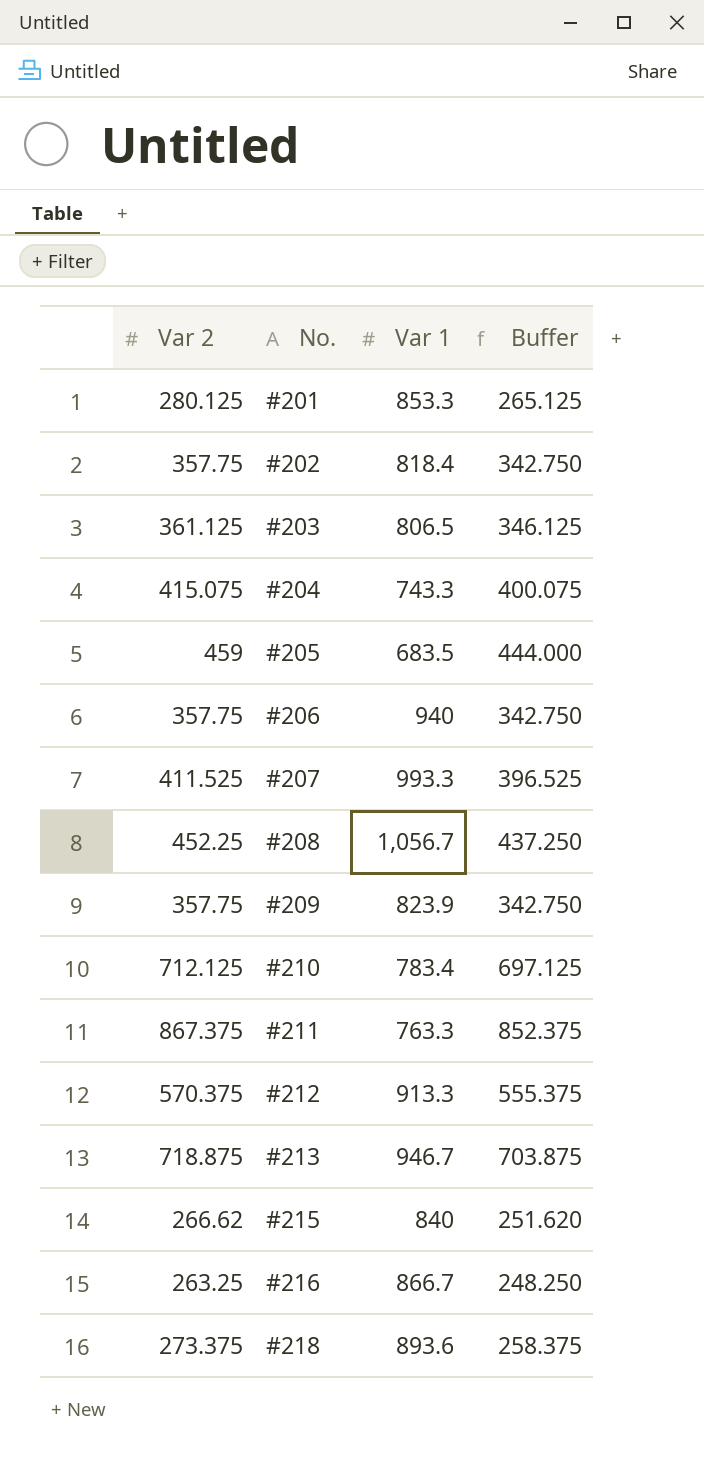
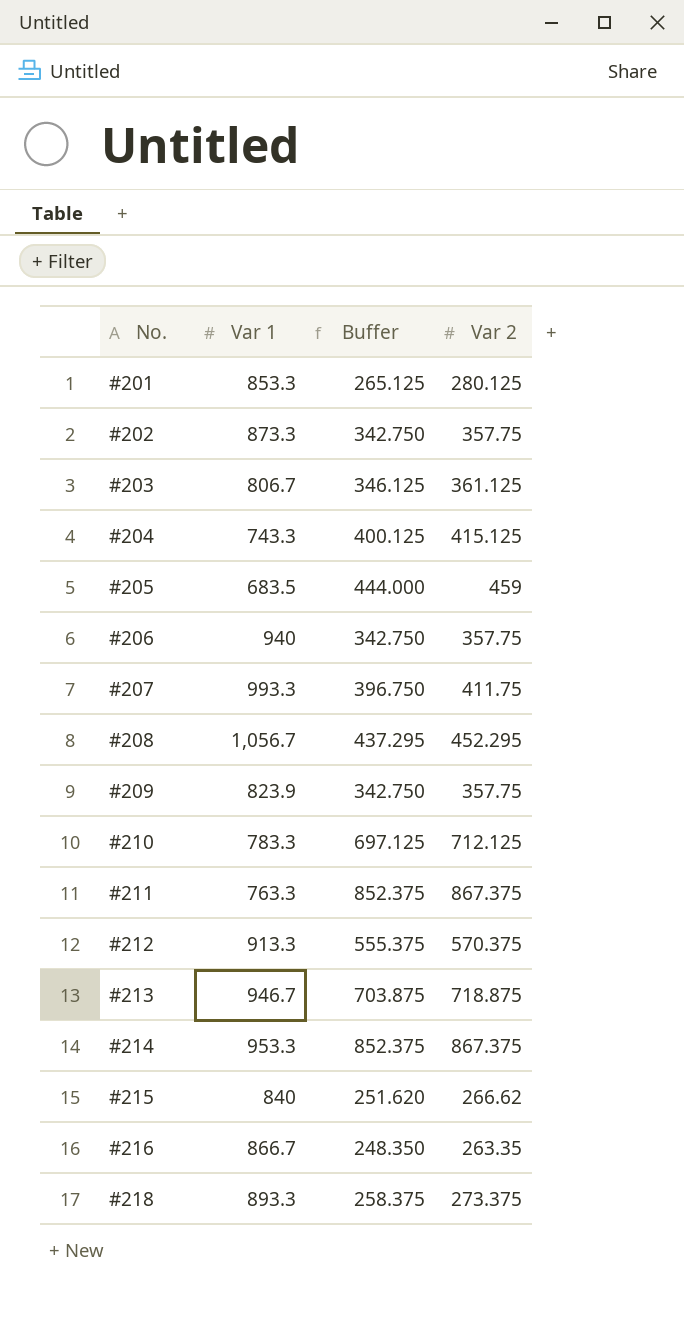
column Var 2 | position: 1 -> 4
#202 | Var 1: 818.4 -> 873.3
#203 | Var 1: 806.5 -> 806.7
#204 | Buffer: 400.075 -> 400.125
#204 | Var 2: 415.075 -> 415.125
#207 | Buffer: 396.525 -> 396.750
#207 | Var 2: 411.525 -> 411.75
#208 | Buffer: 437.250 -> 437.295
#208 | Var 2: 452.25 -> 452.295
#210 | Var 1: 783.4 -> 783.3
row #214: none -> 953.3 | 852.375 | 867.375
#216 | Buffer: 248.250 -> 248.350
#216 | Var 2: 263.25 -> 263.35
#218 | Var 1: 893.6 -> 893.3

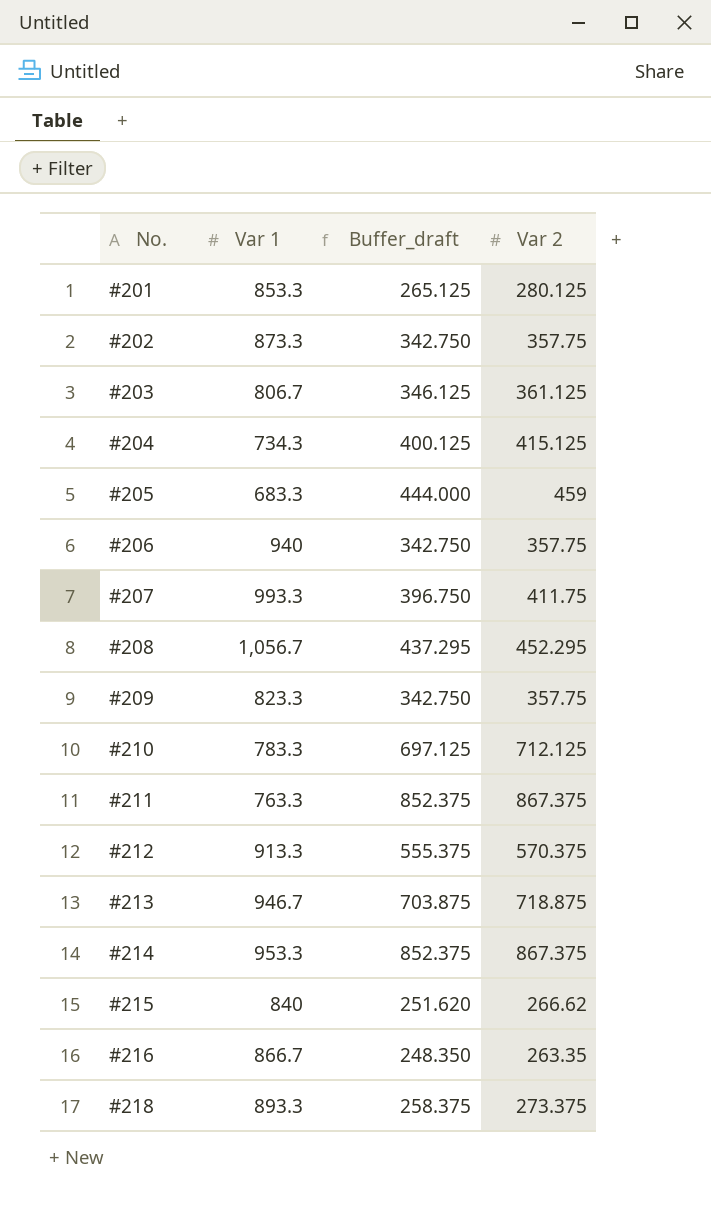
column name: Buffer -> Buffer_draft
#204 | Var 1: 743.3 -> 734.3
#205 | Var 1: 683.5 -> 683.3
#209 | Var 1: 823.9 -> 823.3

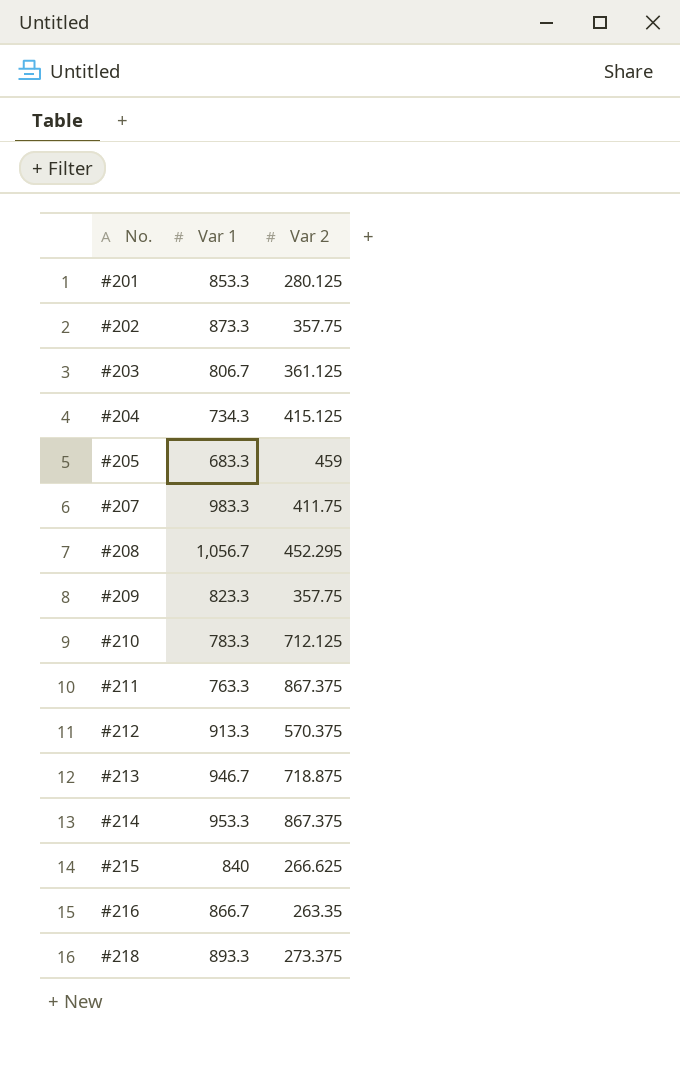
column Buffer_draft | formula: [Var 2] - 15 -> none
row #206: 940 | 342.750 | 357.75 -> none
#207 | Var 1: 993.3 -> 983.3
#215 | Var 2: 266.62 -> 266.625

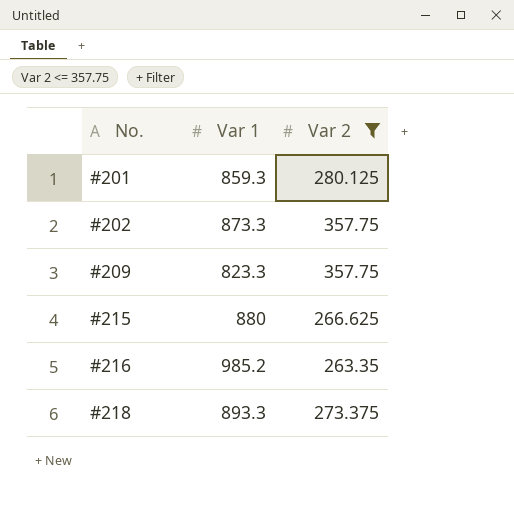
filter: none -> Var 2 <= 357.75
#201 | Var 1: 853.3 -> 859.3
#215 | Var 1: 840 -> 880
#216 | Var 1: 866.7 -> 985.2

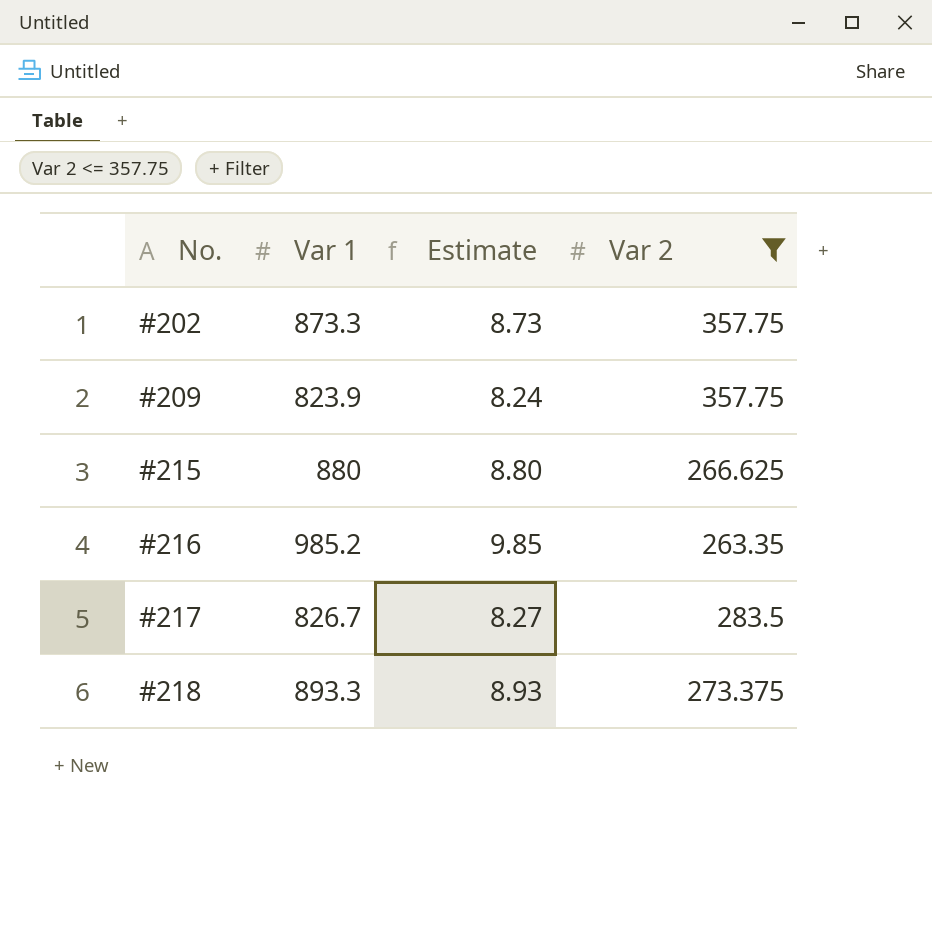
column Estimate | formula: none -> [Var 1] * 0.01
row #201: 859.3 | 280.125 -> none
#209 | Var 1: 823.3 -> 823.9
row #217: none -> 826.7 | 8.27 | 283.5

